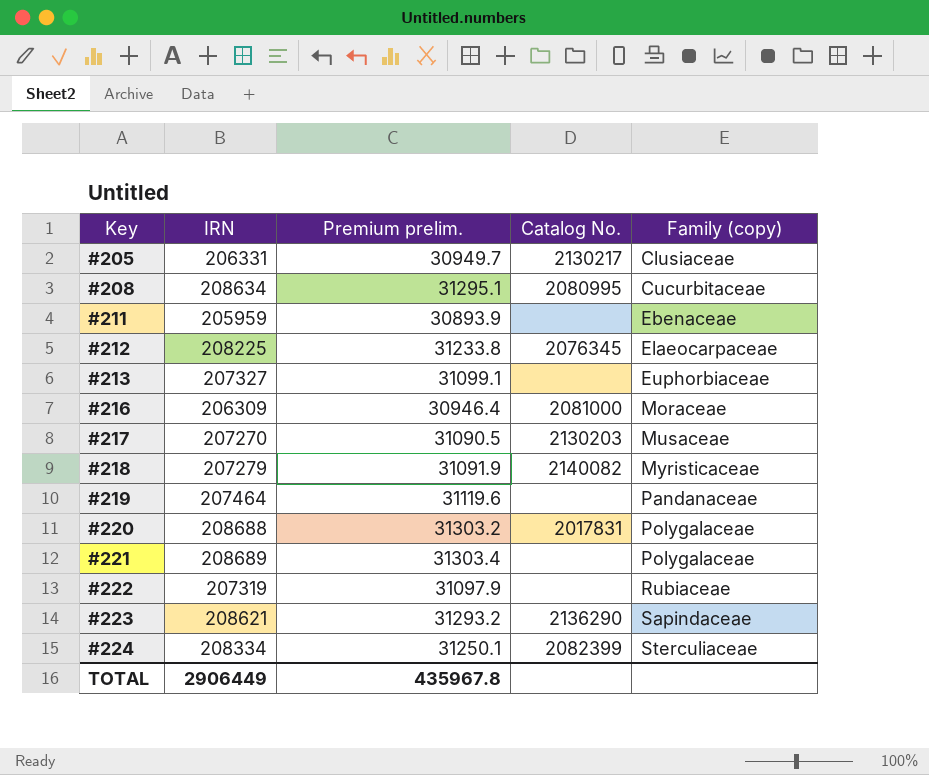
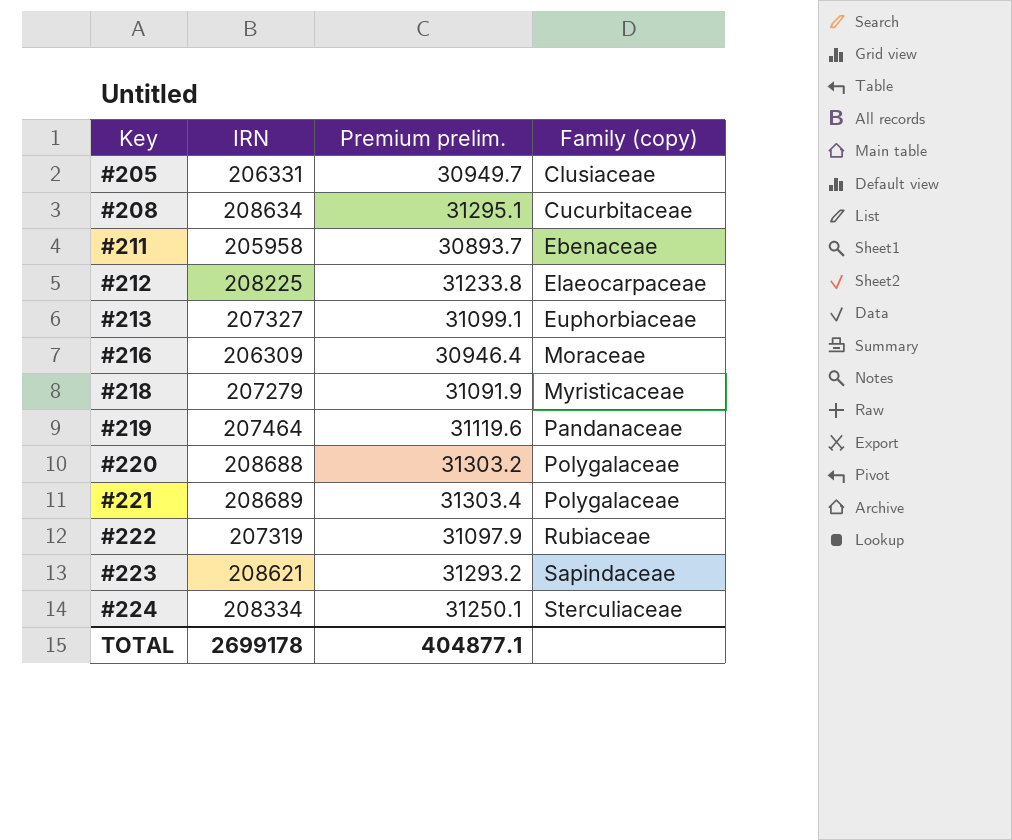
column Catalog No. | position: 4 -> none
row #217: 207270 | 31090.5 | 2130203 | Musaceae -> none
#211 | IRN: 205959 -> 205958
#211 | Premium prelim.: 30893.9 -> 30893.7
TOTAL | IRN: 2906449 -> 2699178
TOTAL | Premium prelim.: 435967.8 -> 404877.1

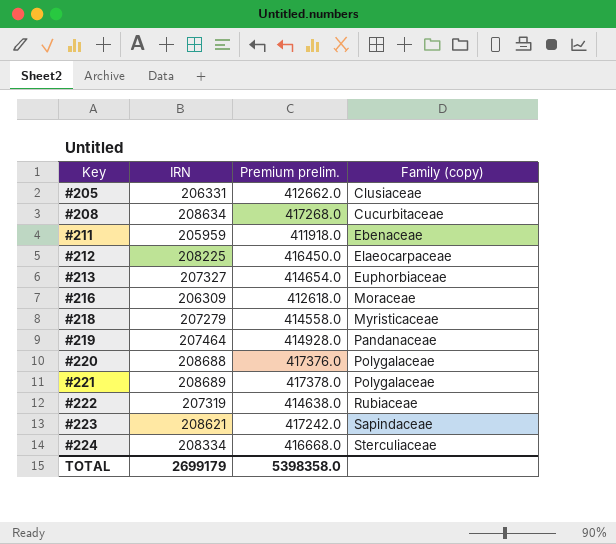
column Premium prelim. | formula: [IRN] * 0.15 -> [IRN] * 2
#211 | IRN: 205958 -> 205959
TOTAL | IRN: 2699178 -> 2699179
TOTAL | Premium prelim.: 404877.1 -> 5398358.0

